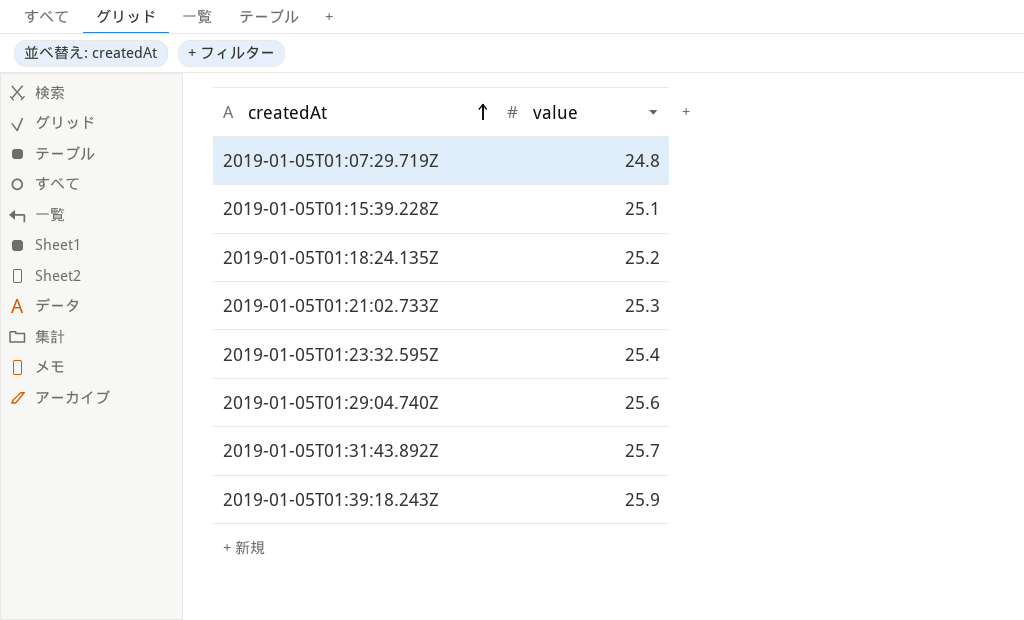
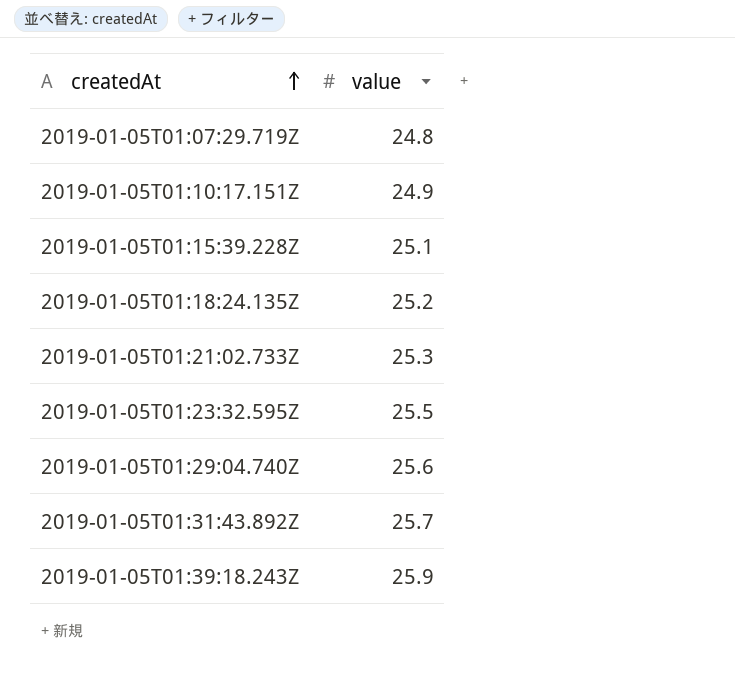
row 2019-01-05T01:10:17.151Z: none -> 24.9
2019-01-05T01:23:32.595Z | value: 25.4 -> 25.5

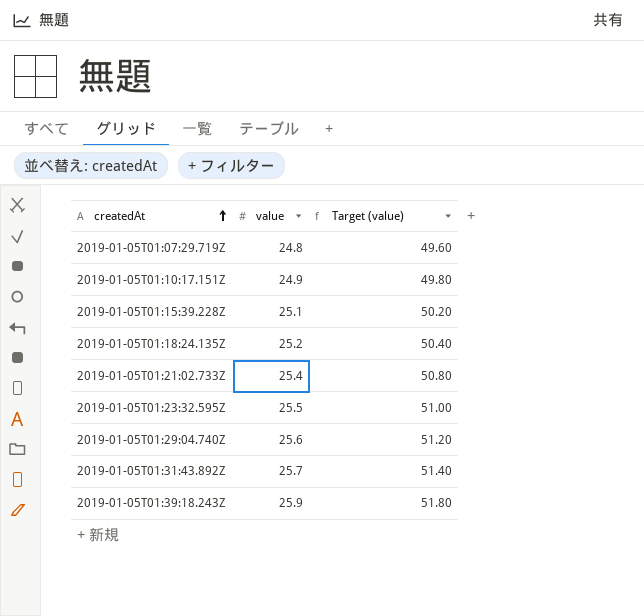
column Target (value) | formula: none -> [value] * 2
2019-01-05T01:21:02.733Z | value: 25.3 -> 25.4

